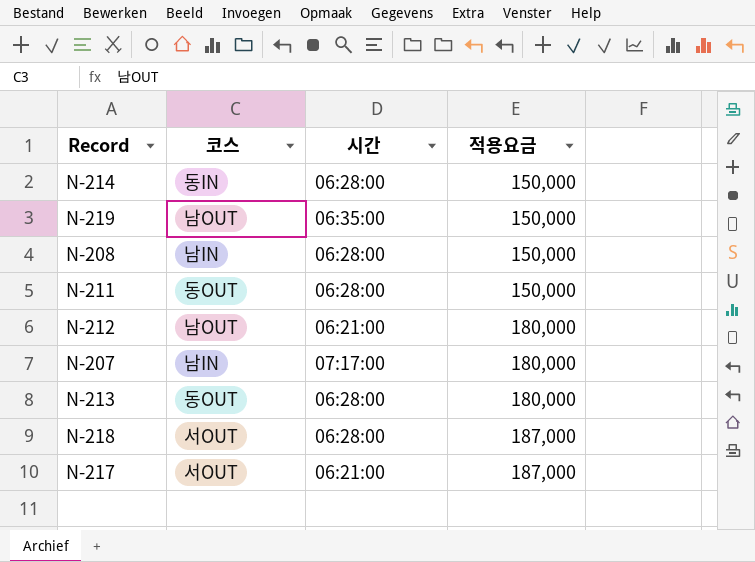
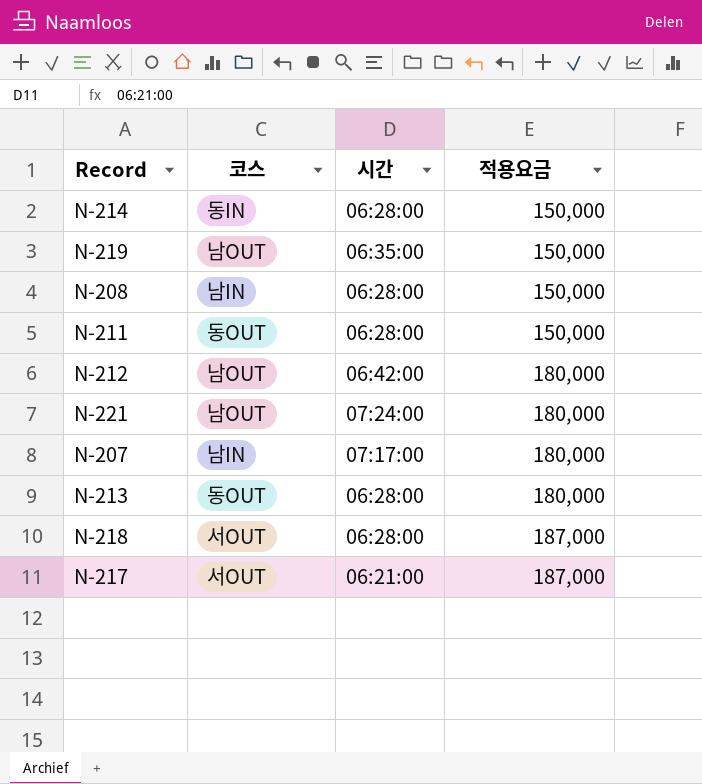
N-212 | 시간: 06:21:00 -> 06:42:00
row N-221: none -> 남OUT | 07:24:00 | 180,000

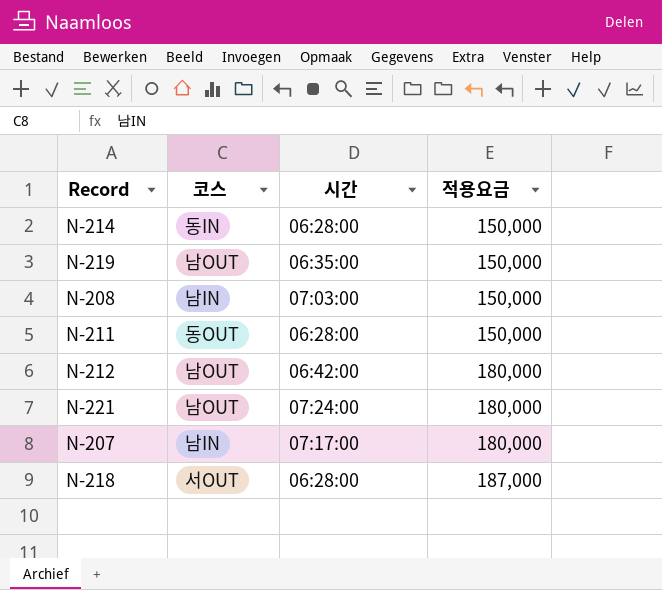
row N-213: 동OUT | 06:28:00 | 180,000 -> none
row N-217: 서OUT | 06:21:00 | 187,000 -> none
N-208 | 시간: 06:28:00 -> 07:03:00

